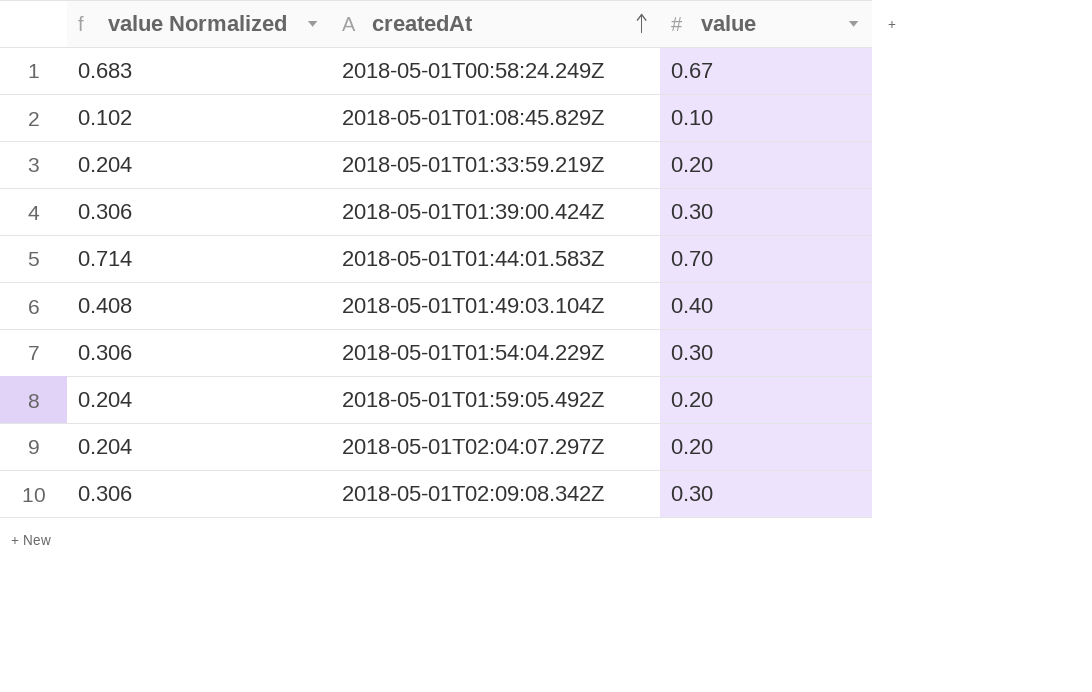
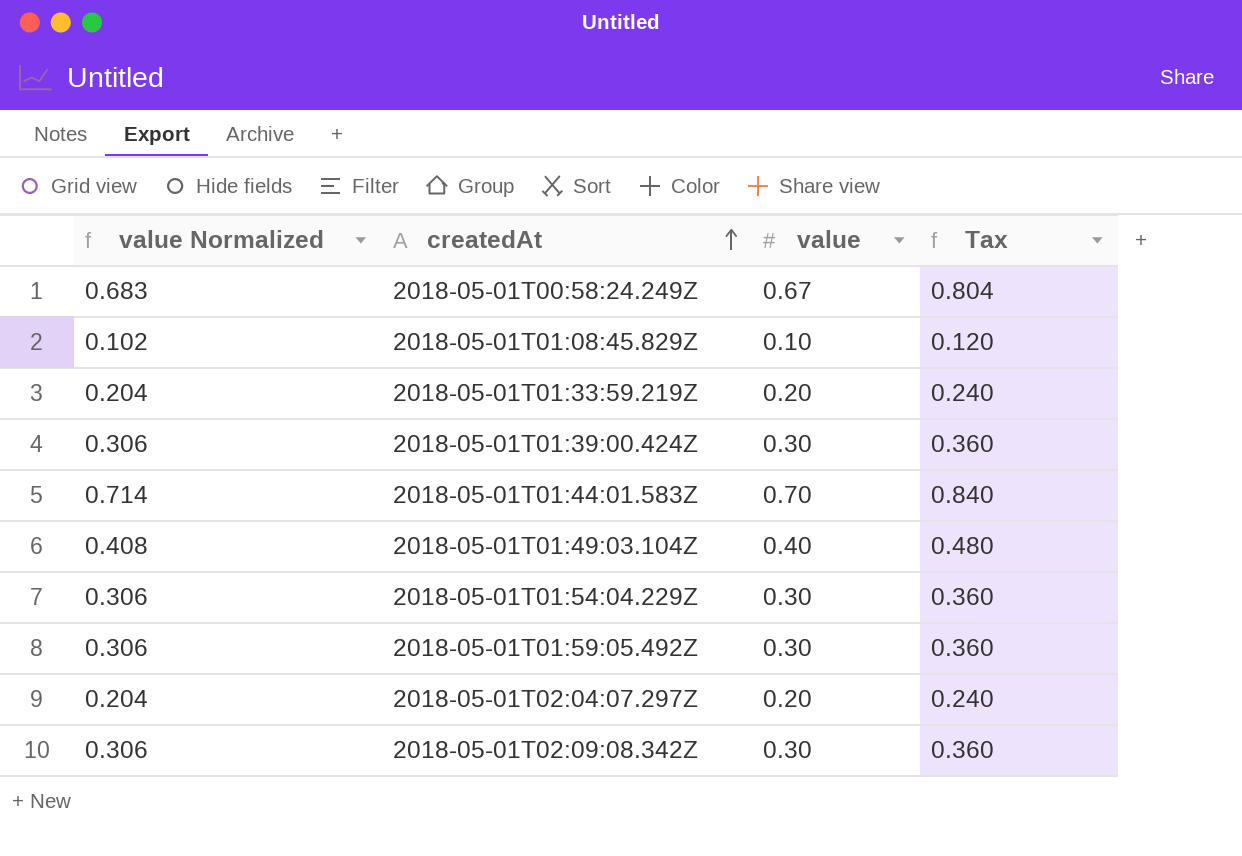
column Tax | formula: none -> [value] * 1.2
2018-05-01T01:59:05.492Z | value Normalized: 0.204 -> 0.306
2018-05-01T01:59:05.492Z | value: 0.20 -> 0.30

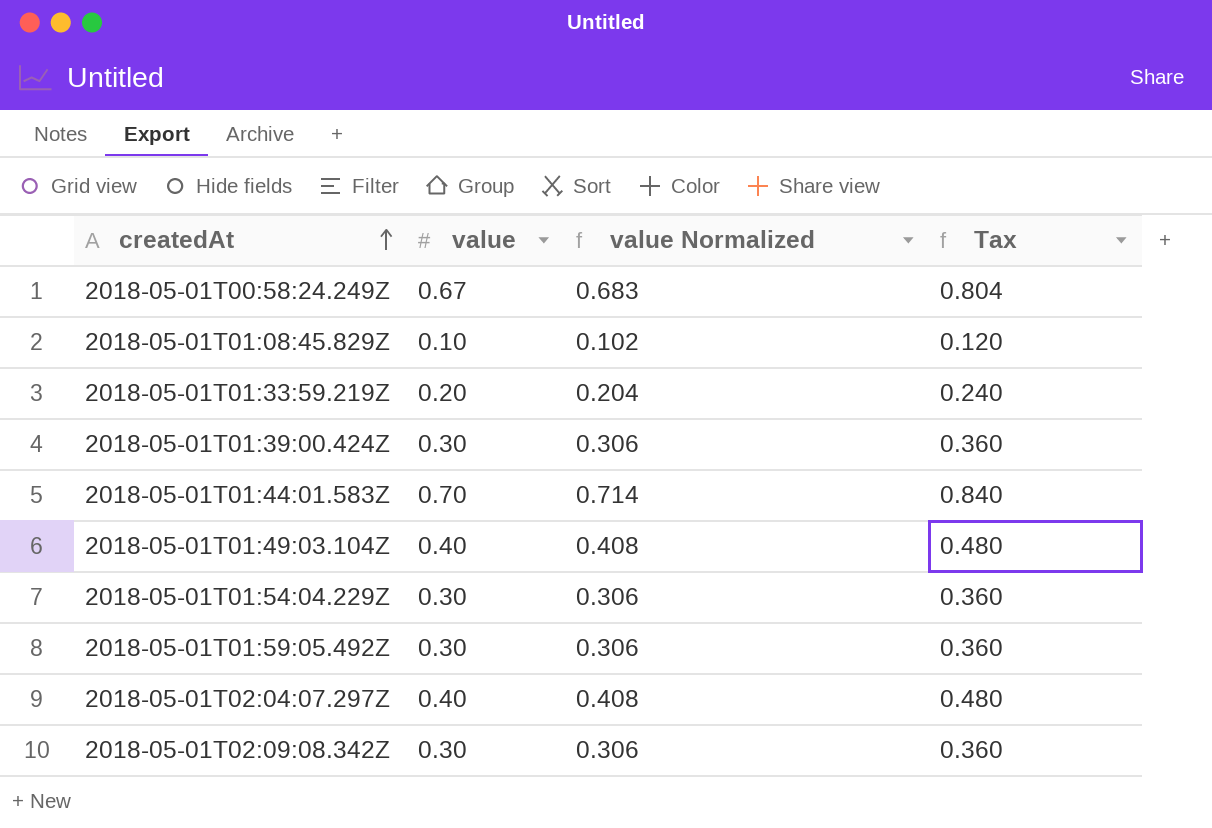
column value Normalized | position: 1 -> 3
2018-05-01T02:04:07.297Z | value: 0.20 -> 0.40
2018-05-01T02:04:07.297Z | value Normalized: 0.204 -> 0.408
2018-05-01T02:04:07.297Z | Tax: 0.240 -> 0.480

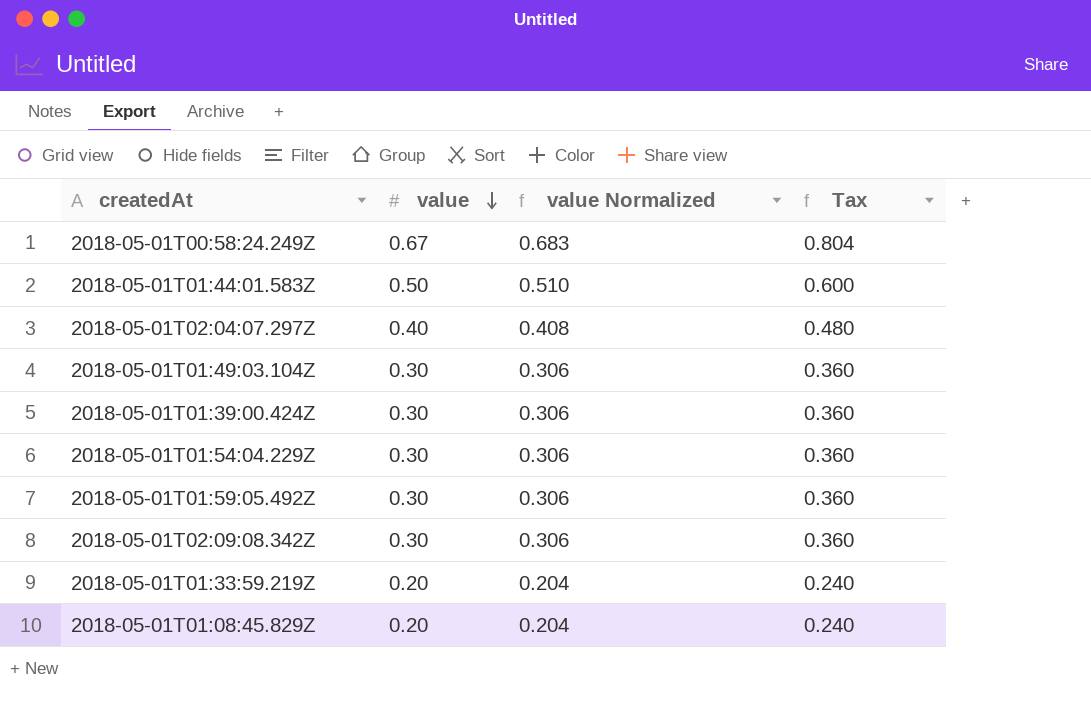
row order: createdAt ascending -> value descending
2018-05-01T01:44:01.583Z | value: 0.70 -> 0.50
2018-05-01T01:44:01.583Z | value Normalized: 0.714 -> 0.510
2018-05-01T01:44:01.583Z | Tax: 0.840 -> 0.600
2018-05-01T01:49:03.104Z | value: 0.40 -> 0.30
2018-05-01T01:49:03.104Z | value Normalized: 0.408 -> 0.306
2018-05-01T01:49:03.104Z | Tax: 0.480 -> 0.360
2018-05-01T01:08:45.829Z | value: 0.10 -> 0.20
2018-05-01T01:08:45.829Z | value Normalized: 0.102 -> 0.204
2018-05-01T01:08:45.829Z | Tax: 0.120 -> 0.240

